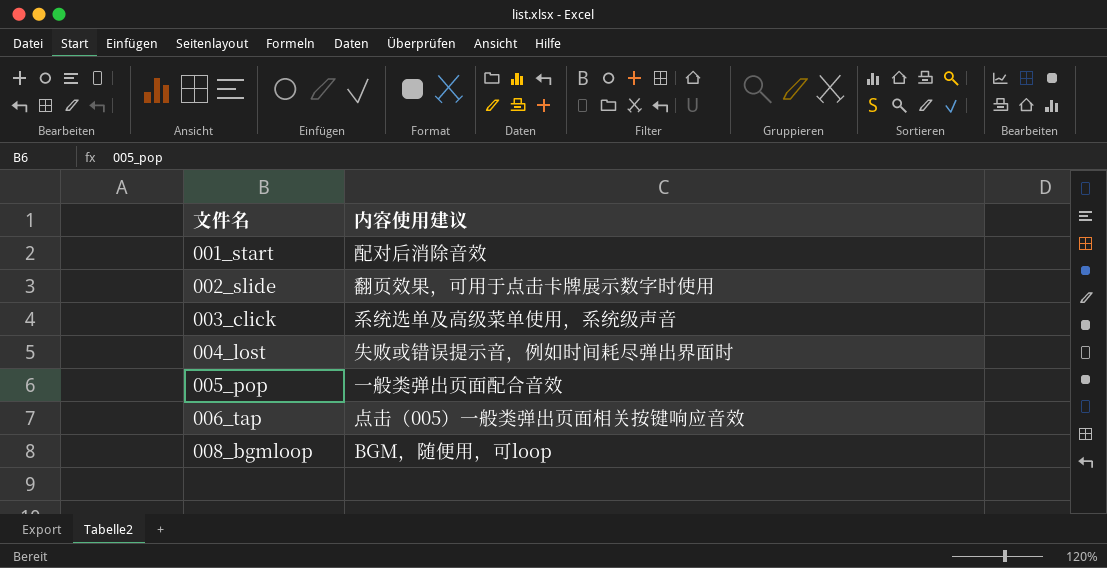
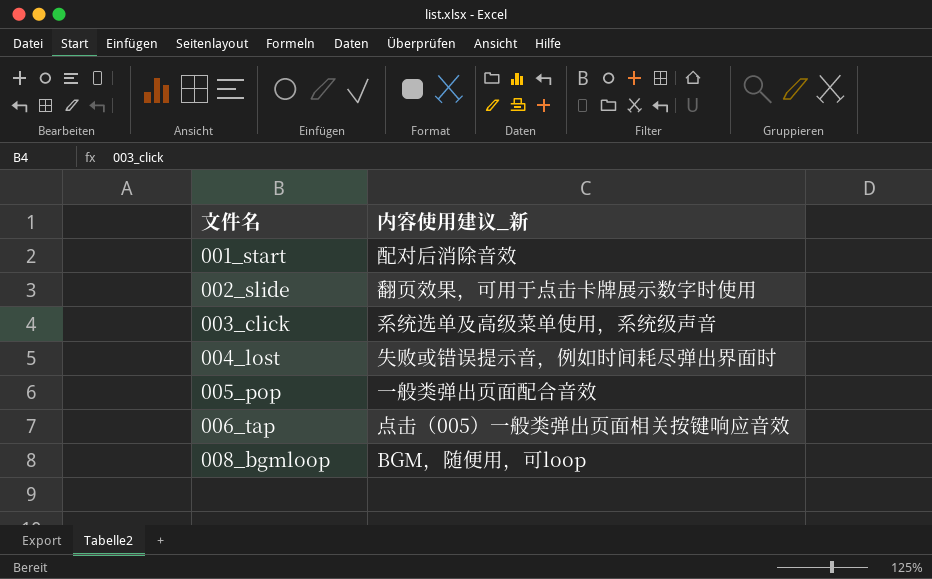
column name: 内容使用建议 -> 内容使用建议_新

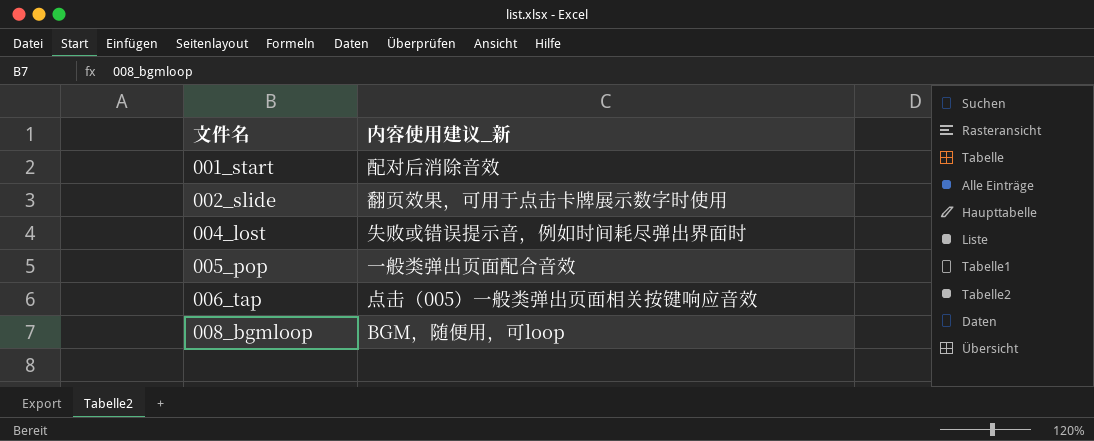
row 003_click: 系统选单及高级菜单使用，系统级声音 -> none

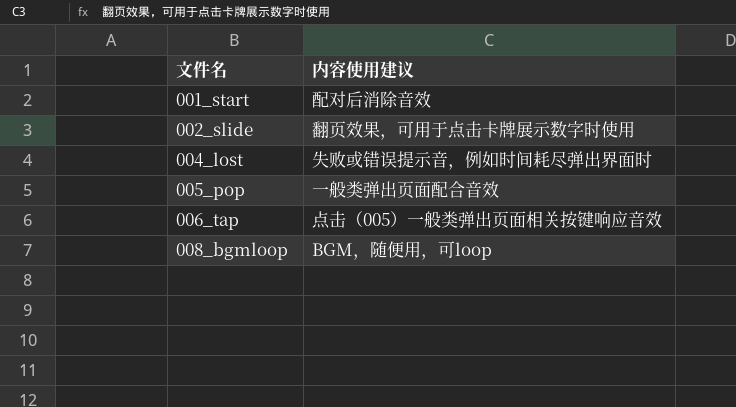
column name: 内容使用建议_新 -> 内容使用建议

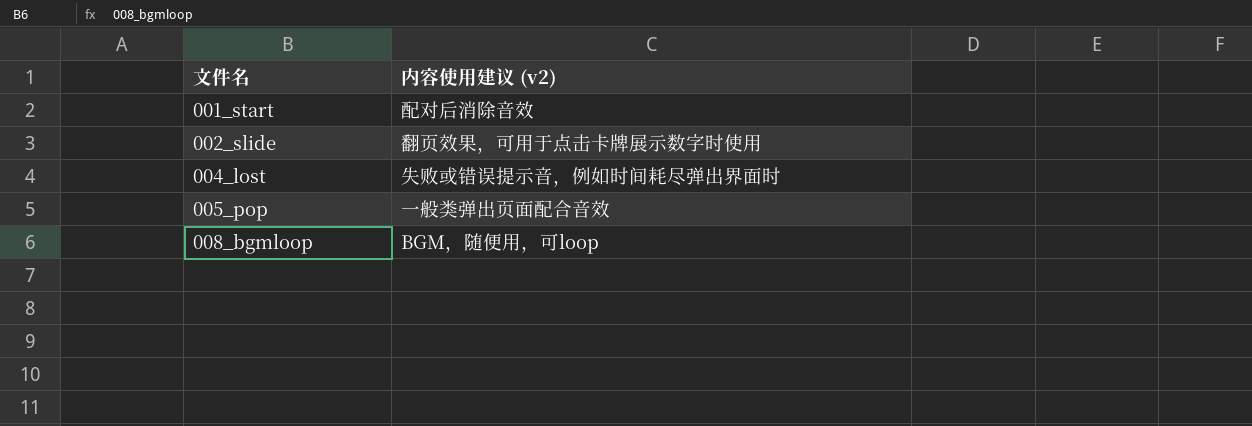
column name: 内容使用建议 -> 内容使用建议 (v2)
row 006_tap: 点击（005）一般类弹出页面相关按键响应音效 -> none

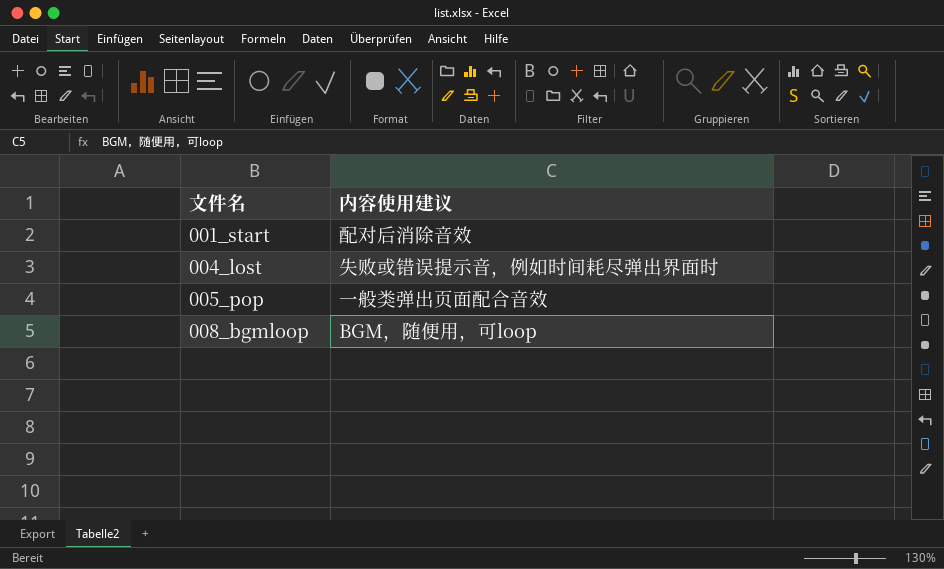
column name: 内容使用建议 (v2) -> 内容使用建议
row 002_slide: 翻页效果，可用于点击卡牌展示数字时使用 -> none

